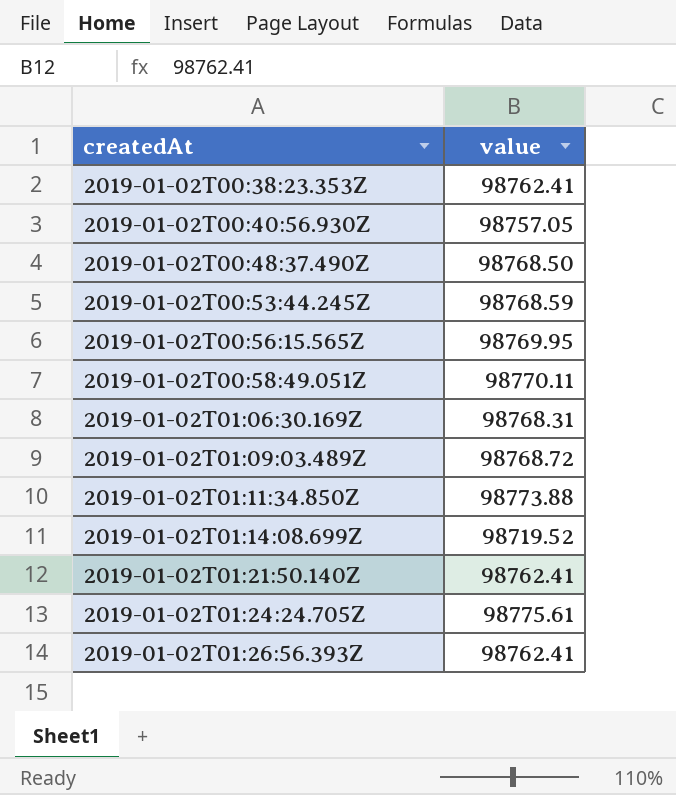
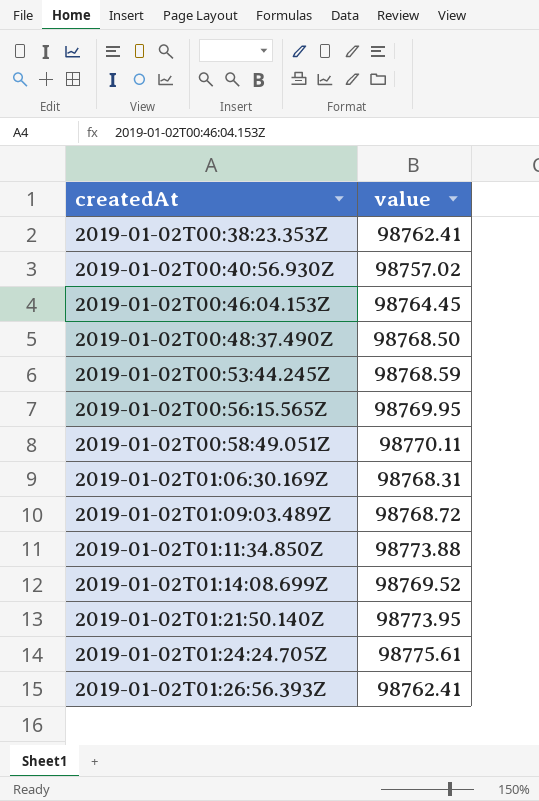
2019-01-02T00:40:56.930Z | value: 98757.05 -> 98757.02
row 2019-01-02T00:46:04.153Z: none -> 98764.45
2019-01-02T01:14:08.699Z | value: 98719.52 -> 98769.52
2019-01-02T01:21:50.140Z | value: 98762.41 -> 98773.95

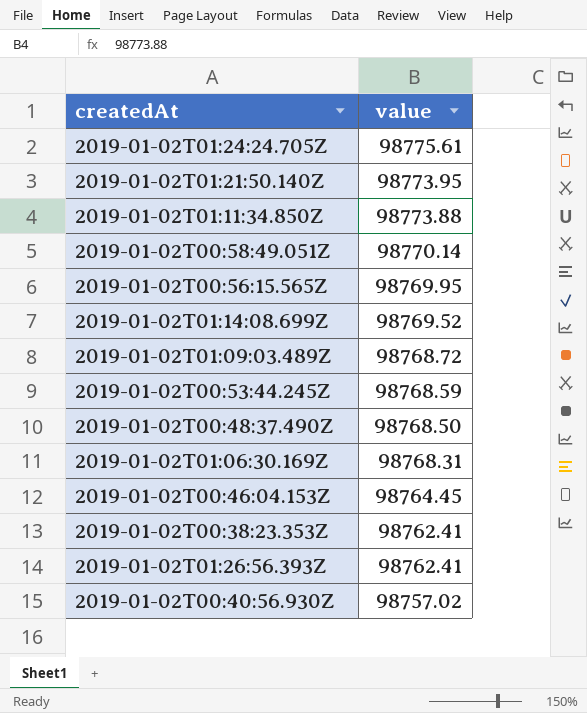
row order: createdAt ascending -> value descending
2019-01-02T00:58:49.051Z | value: 98770.11 -> 98770.14

